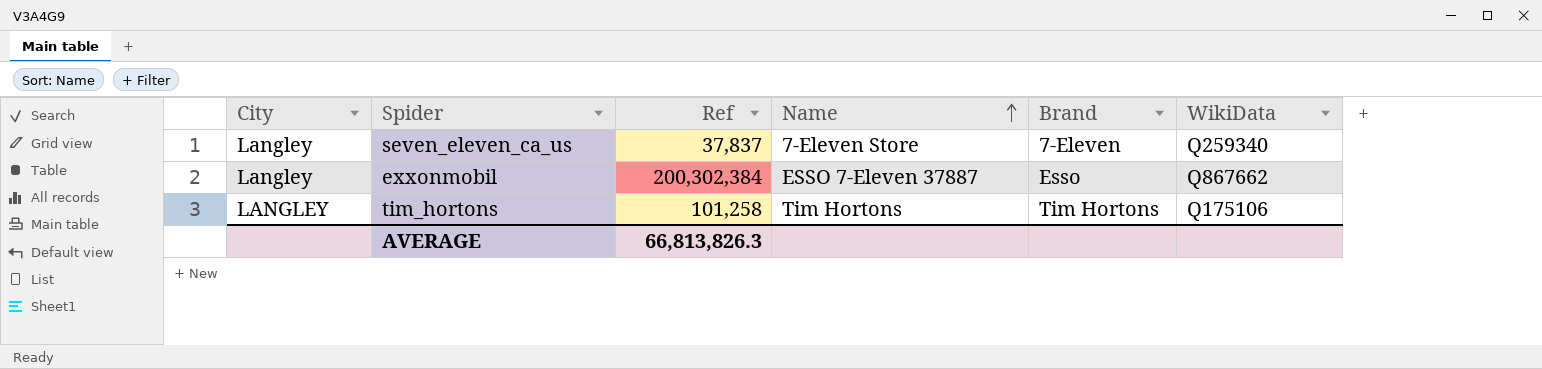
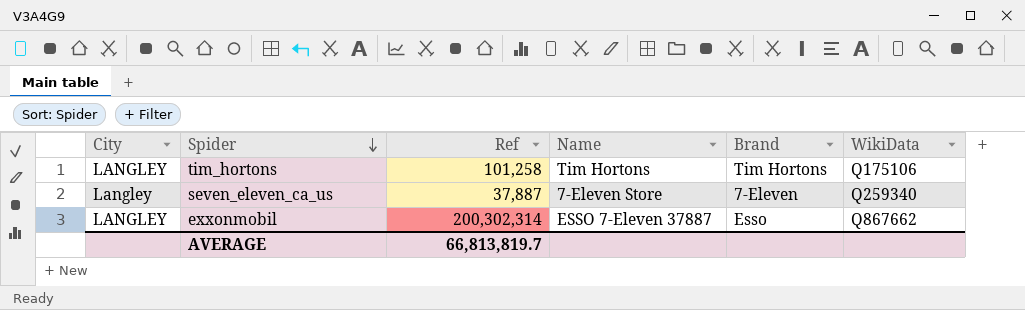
row order: Name ascending -> Spider descending
seven_eleven_ca_us | Ref: 37,837 -> 37,887
exxonmobil | City: Langley -> LANGLEY
exxonmobil | Ref: 200,302,384 -> 200,302,314
AVERAGE | Ref: 66,813,826.3 -> 66,813,819.7

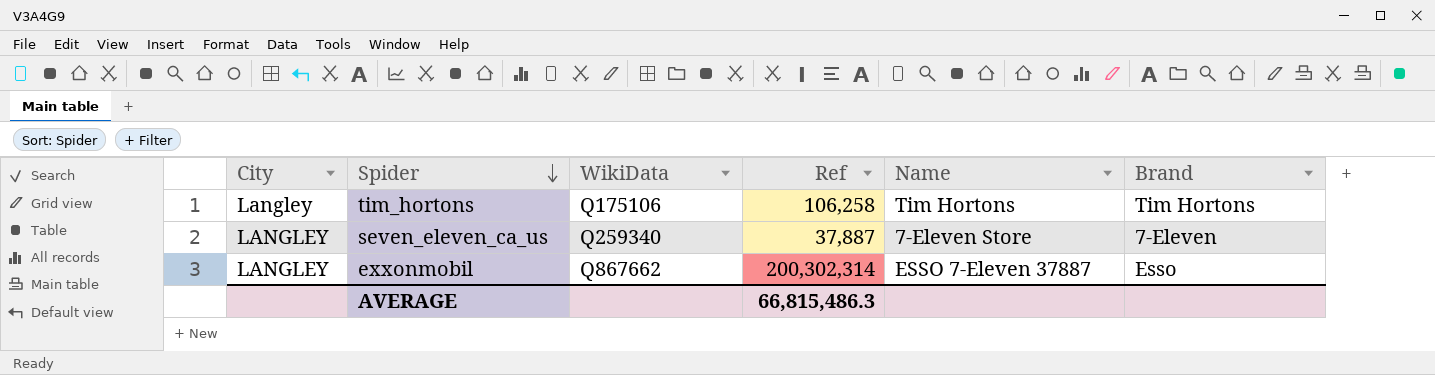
column WikiData | position: 6 -> 3
tim_hortons | City: LANGLEY -> Langley
tim_hortons | Ref: 101,258 -> 106,258
seven_eleven_ca_us | City: Langley -> LANGLEY
AVERAGE | Ref: 66,813,819.7 -> 66,815,486.3

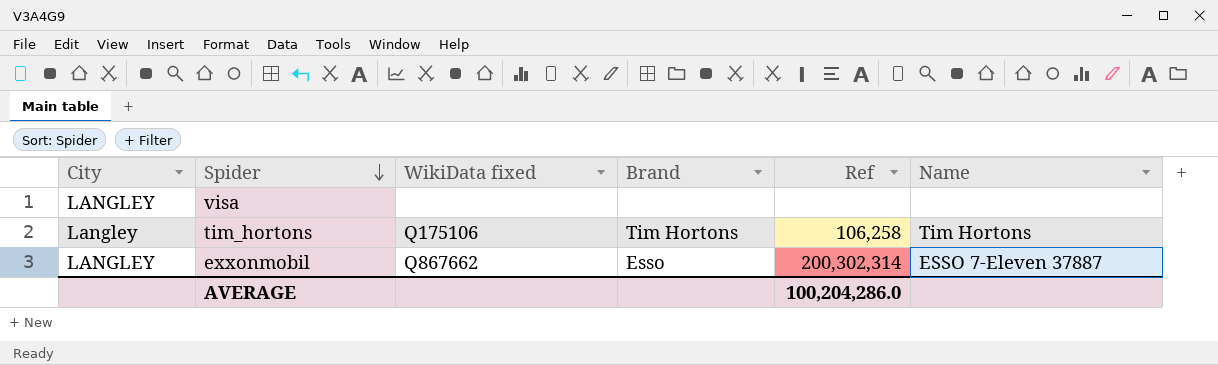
column name: WikiData -> WikiData fixed
column Brand | position: 6 -> 4
row seven_eleven_ca_us: LANGLEY | Q259340 | 37,887 | 7-Eleven Store | 7-Eleven -> none
row visa: none -> LANGLEY | none | none | none | none
AVERAGE | Ref: 66,815,486.3 -> 100,204,286.0

